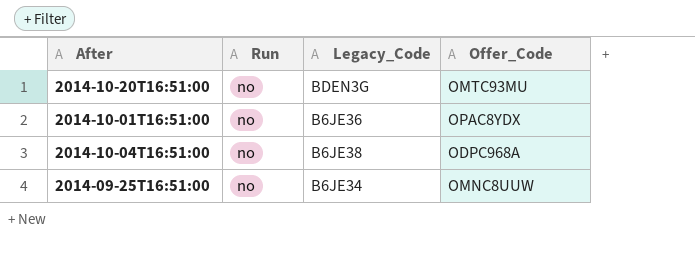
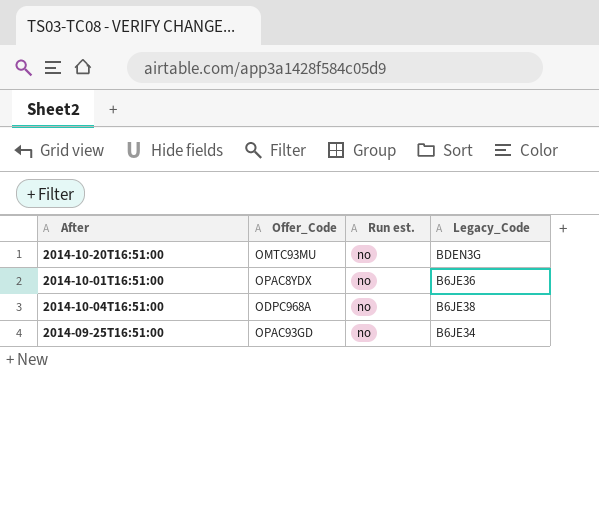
column Offer_Code | position: 4 -> 2
column name: Run -> Run est.
2014-09-25T16:51:00 | Offer_Code: OMNC8UUW -> OPAC93GD

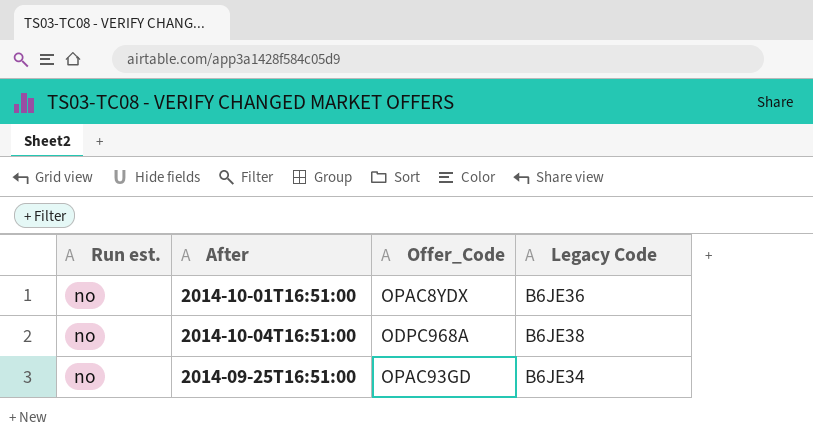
column Run est. | position: 3 -> 1
column name: Legacy_Code -> Legacy Code
row 2014-10-20T16:51:00: OMTC93MU | no | BDEN3G -> none

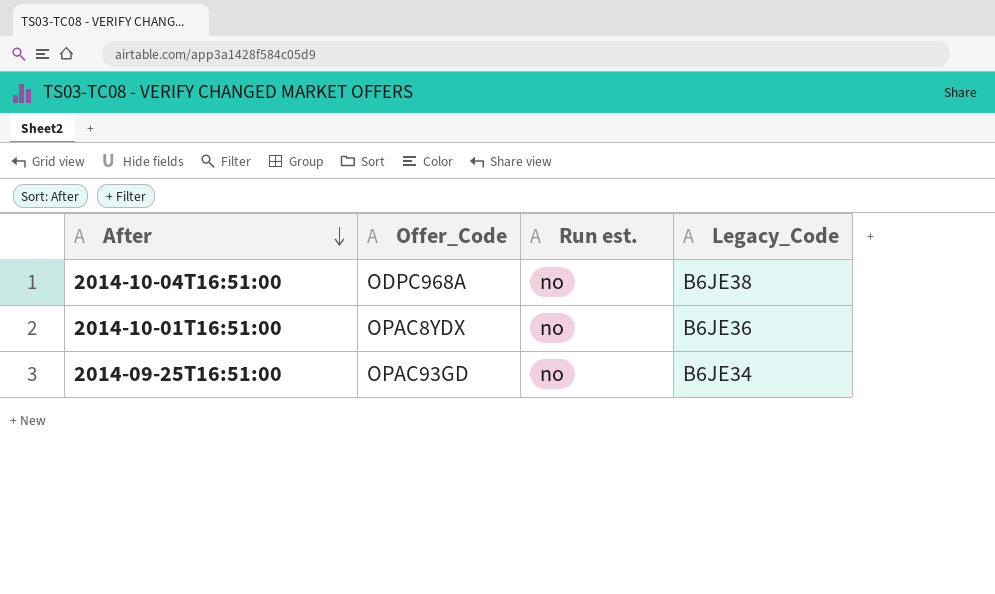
row order: none -> After descending
column Run est. | position: 1 -> 3
column name: Legacy Code -> Legacy_Code

